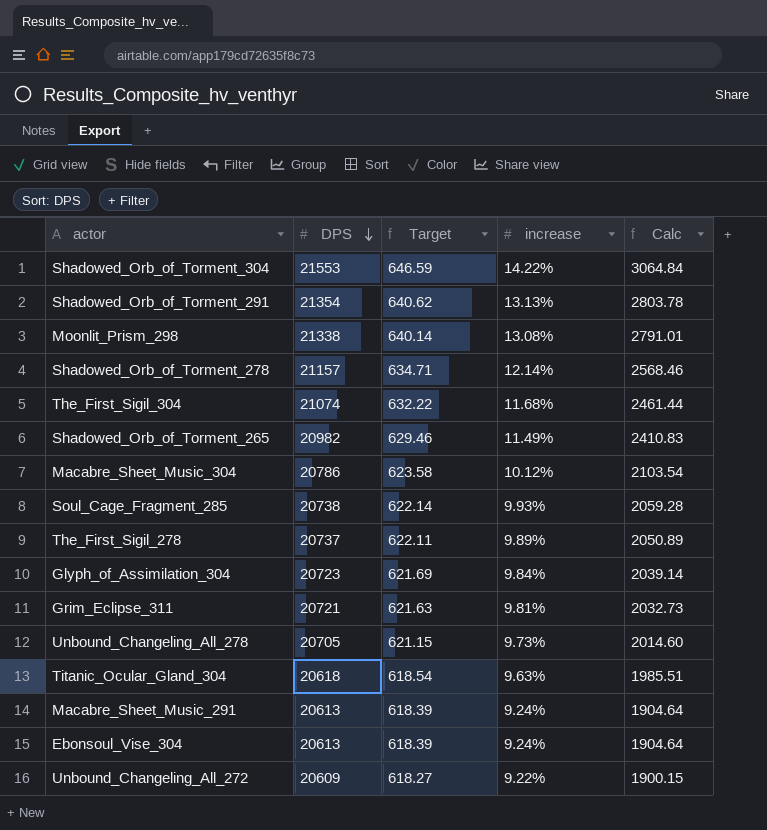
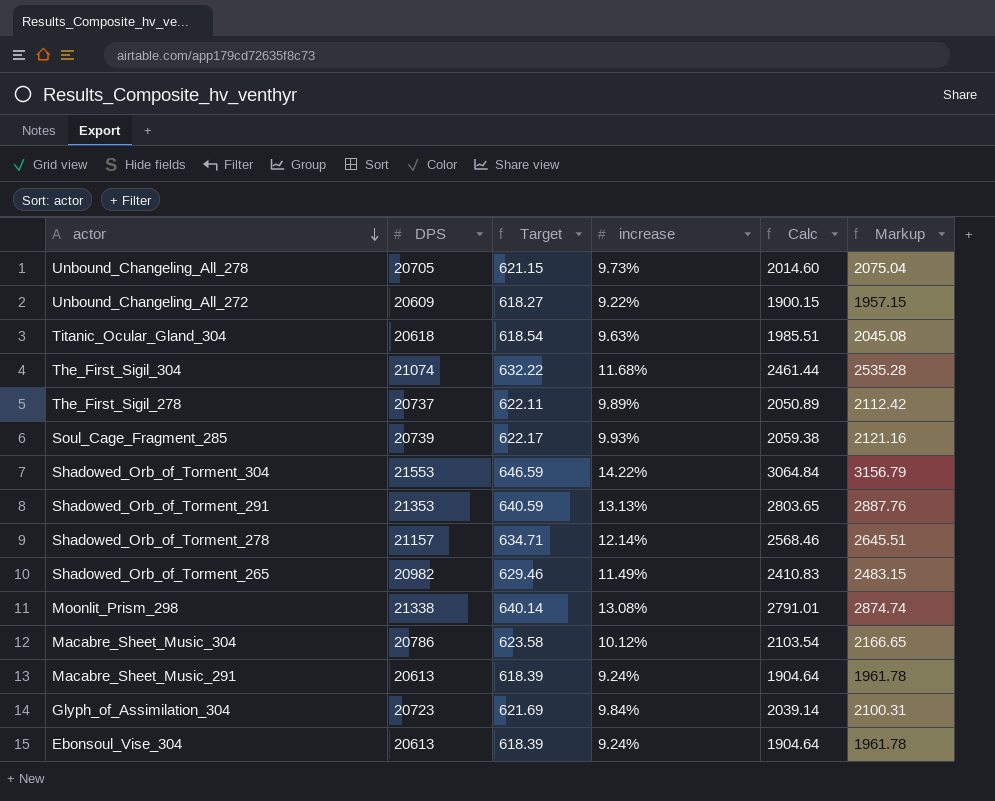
row order: DPS descending -> actor descending
column Markup | formula: none -> [Calc] * 1.03
row Grim_Eclipse_311: 20721 | 621.63 | 9.81% | 2032.73 -> none
Soul_Cage_Fragment_285 | DPS: 20738 -> 20739
Soul_Cage_Fragment_285 | Target: 622.14 -> 622.17
Soul_Cage_Fragment_285 | Calc: 2059.28 -> 2059.38
Shadowed_Orb_of_Torment_291 | DPS: 21354 -> 21353
Shadowed_Orb_of_Torment_291 | Target: 640.62 -> 640.59
Shadowed_Orb_of_Torment_291 | Calc: 2803.78 -> 2803.65

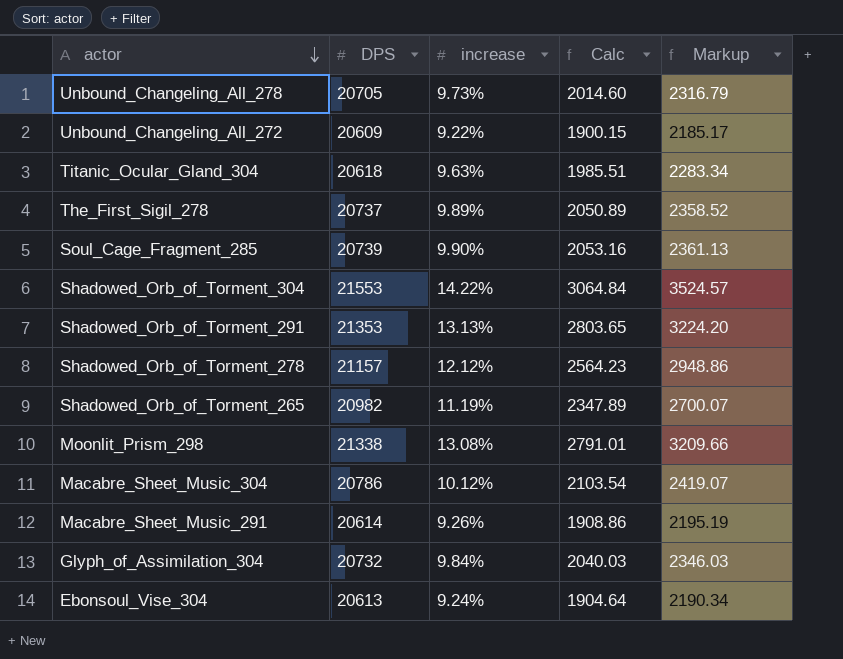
column Target | formula: [DPS] * 0.03 -> none
column Markup | formula: [Calc] * 1.03 -> [Calc] * 1.15
row The_First_Sigil_304: 21074 | 632.22 | 11.68% | 2461.44 | 2535.28 -> none
Soul_Cage_Fragment_285 | increase: 9.93% -> 9.90%
Soul_Cage_Fragment_285 | Calc: 2059.38 -> 2053.16
Shadowed_Orb_of_Torment_278 | increase: 12.14% -> 12.12%
Shadowed_Orb_of_Torment_278 | Calc: 2568.46 -> 2564.23
Shadowed_Orb_of_Torment_265 | increase: 11.49% -> 11.19%
Shadowed_Orb_of_Torment_265 | Calc: 2410.83 -> 2347.89
Macabre_Sheet_Music_291 | DPS: 20613 -> 20614
Macabre_Sheet_Music_291 | increase: 9.24% -> 9.26%
Macabre_Sheet_Music_291 | Calc: 1904.64 -> 1908.86
Glyph_of_Assimilation_304 | DPS: 20723 -> 20732
Glyph_of_Assimilation_304 | Calc: 2039.14 -> 2040.03

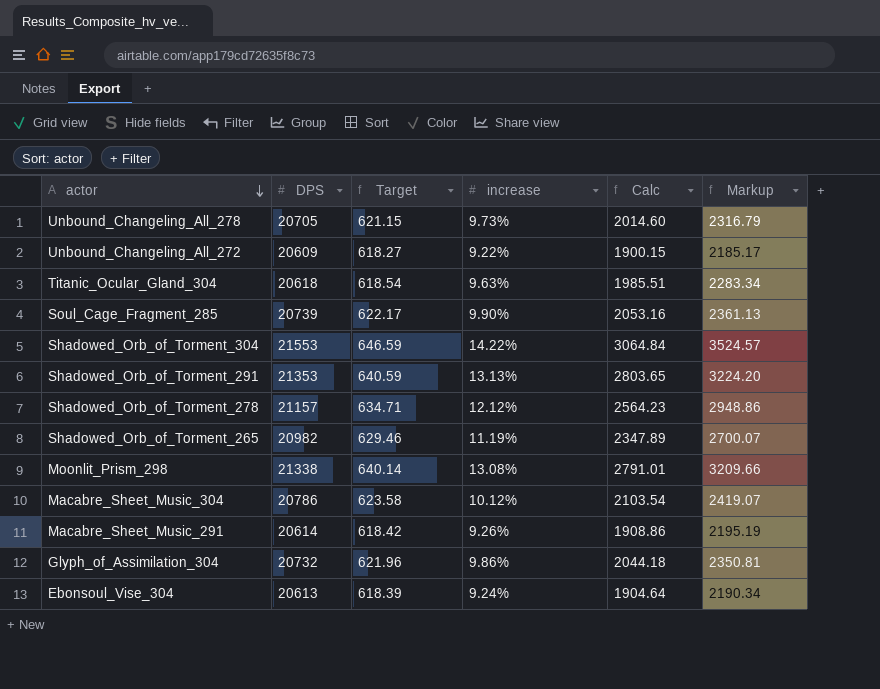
column Target | formula: none -> [DPS] * 0.03
row The_First_Sigil_278: 20737 | 9.89% | 2050.89 | 2358.52 -> none
Glyph_of_Assimilation_304 | increase: 9.84% -> 9.86%
Glyph_of_Assimilation_304 | Calc: 2040.03 -> 2044.18
Glyph_of_Assimilation_304 | Markup: 2346.03 -> 2350.81

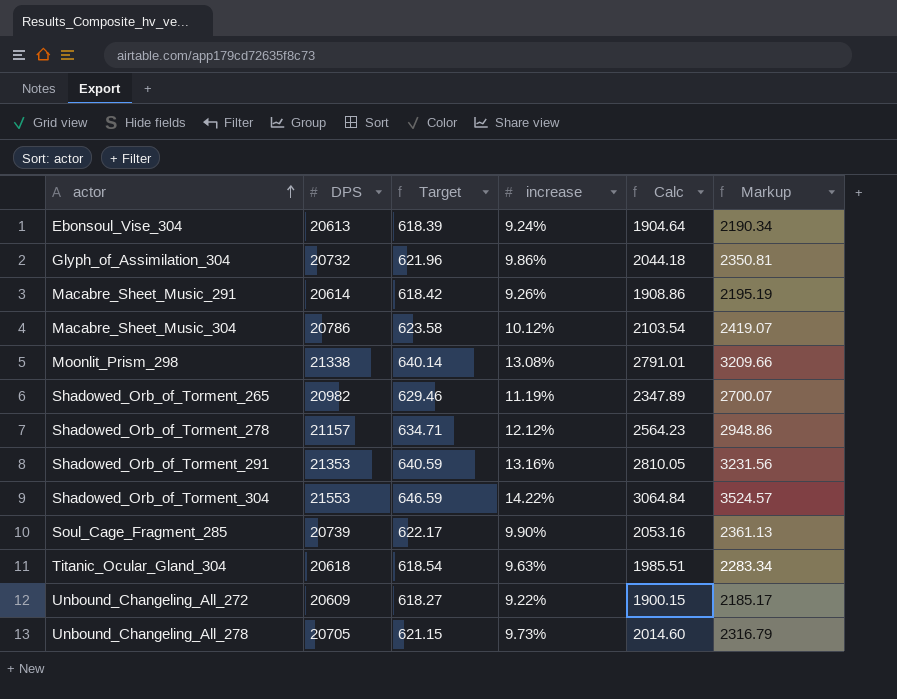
row order: actor descending -> actor ascending
Shadowed_Orb_of_Torment_291 | increase: 13.13% -> 13.16%
Shadowed_Orb_of_Torment_291 | Calc: 2803.65 -> 2810.05
Shadowed_Orb_of_Torment_291 | Markup: 3224.20 -> 3231.56

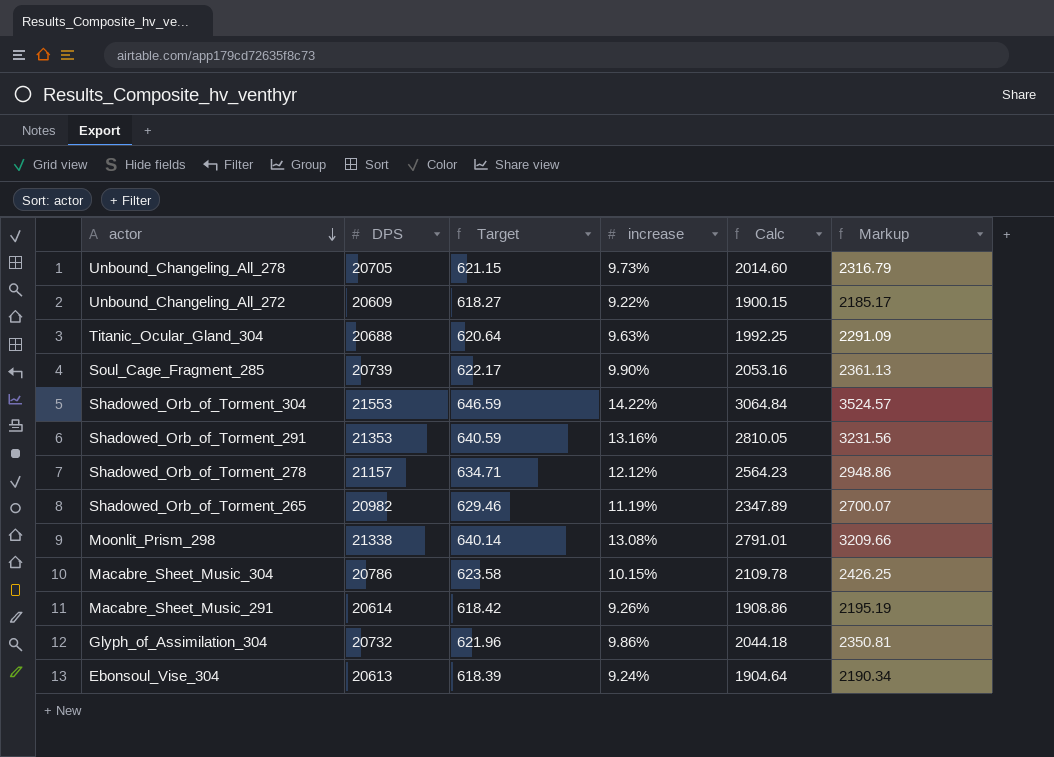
row order: actor ascending -> actor descending
Titanic_Ocular_Gland_304 | DPS: 20618 -> 20688
Titanic_Ocular_Gland_304 | Target: 618.54 -> 620.64
Titanic_Ocular_Gland_304 | Calc: 1985.51 -> 1992.25
Titanic_Ocular_Gland_304 | Markup: 2283.34 -> 2291.09
Macabre_Sheet_Music_304 | increase: 10.12% -> 10.15%
Macabre_Sheet_Music_304 | Calc: 2103.54 -> 2109.78
Macabre_Sheet_Music_304 | Markup: 2419.07 -> 2426.25

